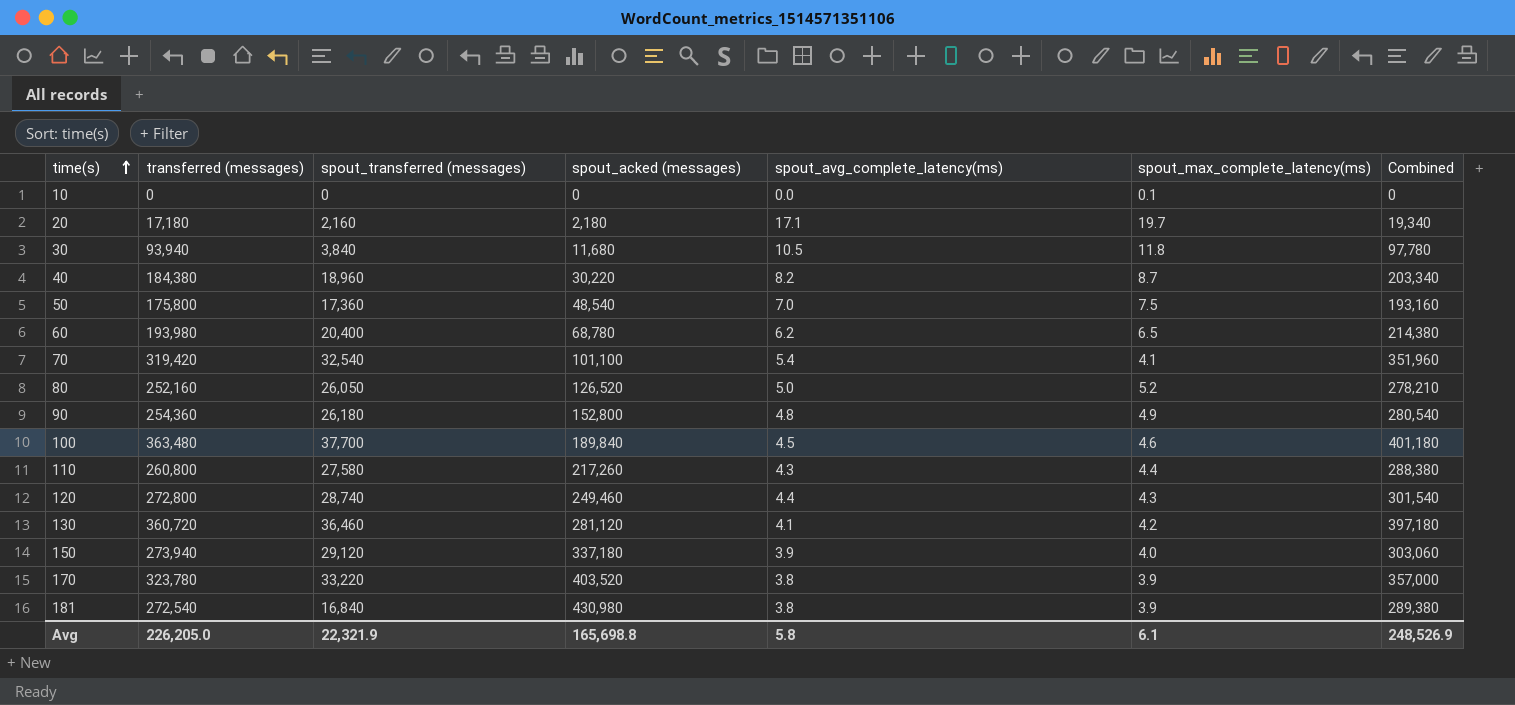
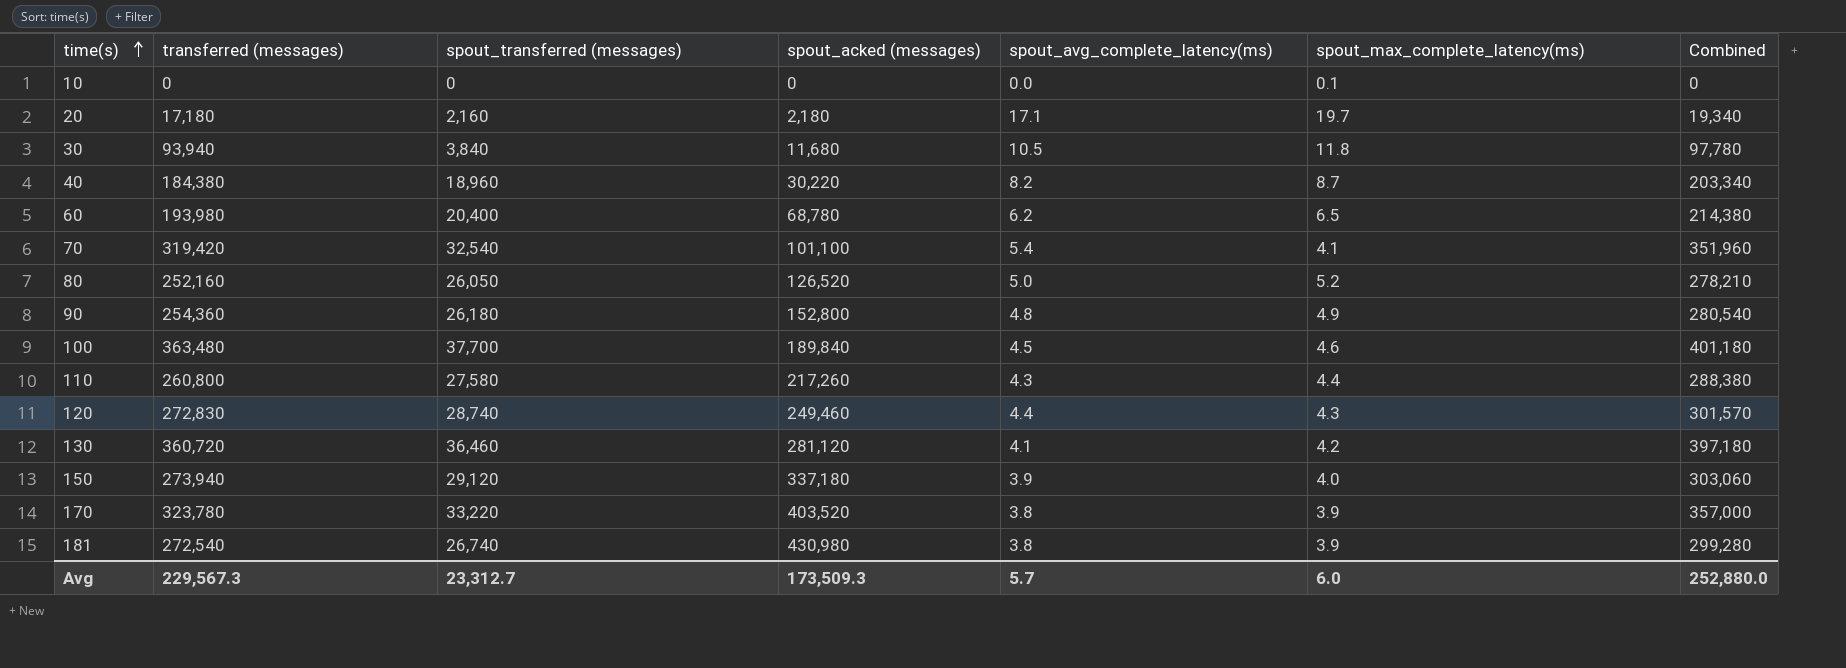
row 50: 175,800 | 17,360 | 48,540 | 7.0 | 7.5 | 193,160 -> none
120 | transferred (messages): 272,800 -> 272,830
120 | Combined: 301,540 -> 301,570
181 | spout_transferred (messages): 16,840 -> 26,740
181 | Combined: 289,380 -> 299,280
Avg | transferred (messages): 226,205.0 -> 229,567.3
Avg | spout_transferred (messages): 22,321.9 -> 23,312.7
Avg | spout_acked (messages): 165,698.8 -> 173,509.3
Avg | spout_avg_complete_latency(ms): 5.8 -> 5.7
Avg | spout_max_complete_latency(ms): 6.1 -> 6.0
Avg | Combined: 248,526.9 -> 252,880.0

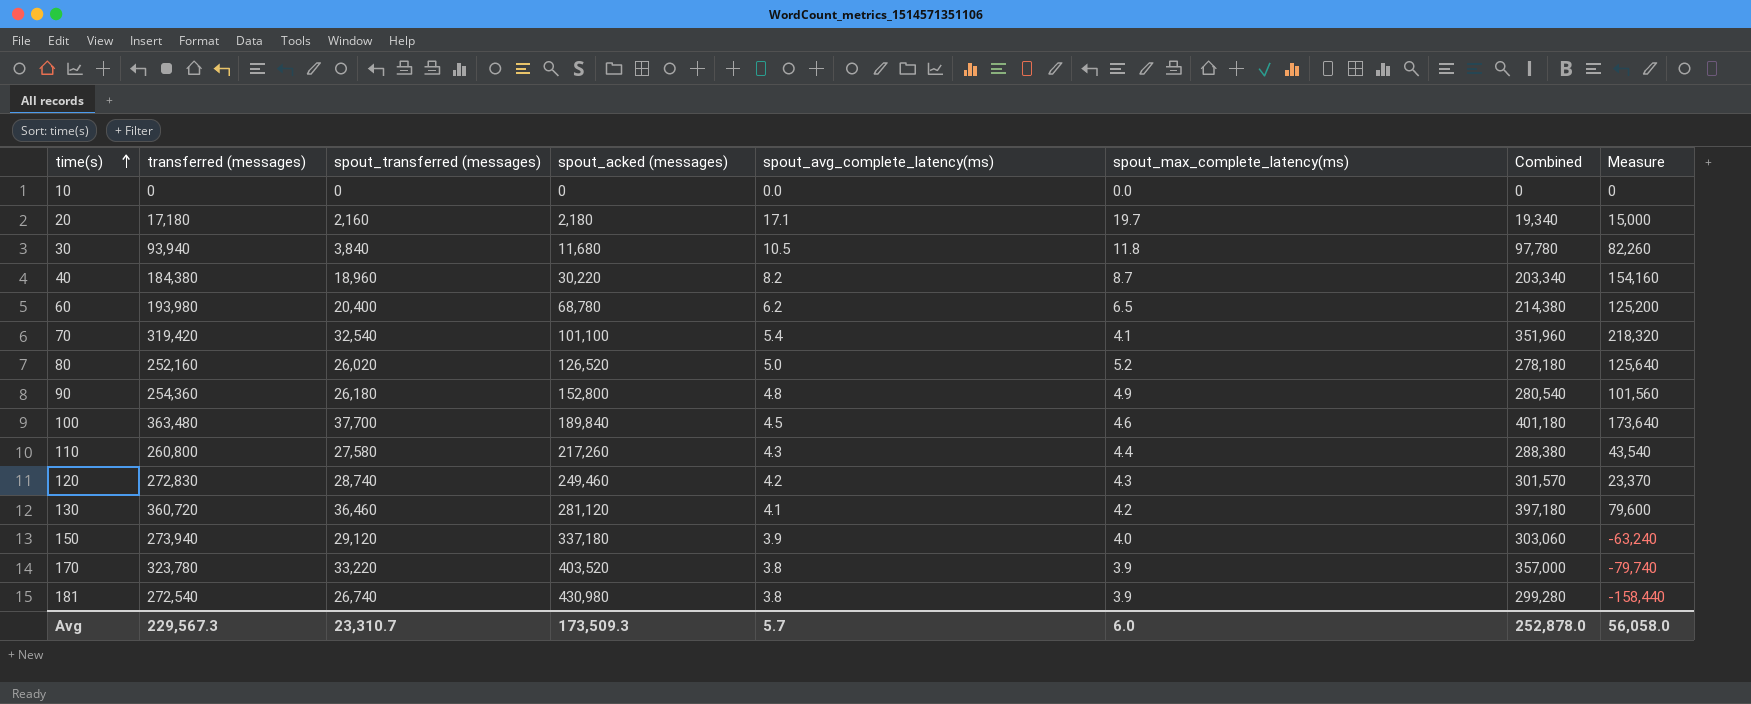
column Measure | formula: none -> [transferred (messages)] - [spout_acked (messages)]
10 | spout_max_complete_latency(ms): 0.1 -> 0.0
80 | spout_transferred (messages): 26,050 -> 26,020
80 | Combined: 278,210 -> 278,180
120 | spout_avg_complete_latency(ms): 4.4 -> 4.2
Avg | spout_transferred (messages): 23,312.7 -> 23,310.7
Avg | Combined: 252,880.0 -> 252,878.0

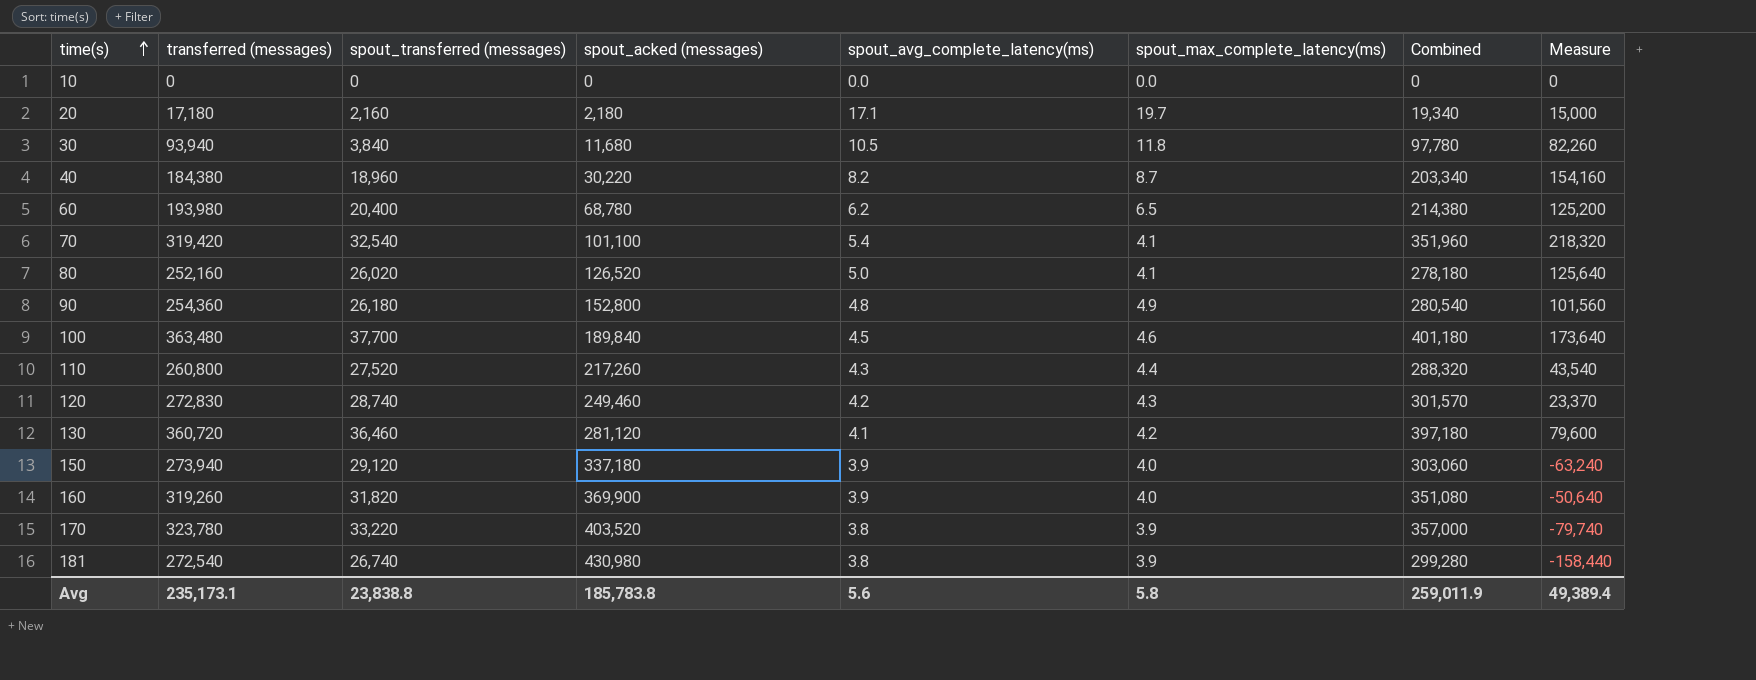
80 | spout_max_complete_latency(ms): 5.2 -> 4.1
110 | spout_transferred (messages): 27,580 -> 27,520
110 | Combined: 288,380 -> 288,320
row 160: none -> 319,260 | 31,820 | 369,900 | 3.9 | 4.0 | 351,080 | -50,640
Avg | transferred (messages): 229,567.3 -> 235,173.1
Avg | spout_transferred (messages): 23,310.7 -> 23,838.8
Avg | spout_acked (messages): 173,509.3 -> 185,783.8
Avg | spout_avg_complete_latency(ms): 5.7 -> 5.6
Avg | spout_max_complete_latency(ms): 6.0 -> 5.8
Avg | Combined: 252,878.0 -> 259,011.9
Avg | Measure: 56,058.0 -> 49,389.4

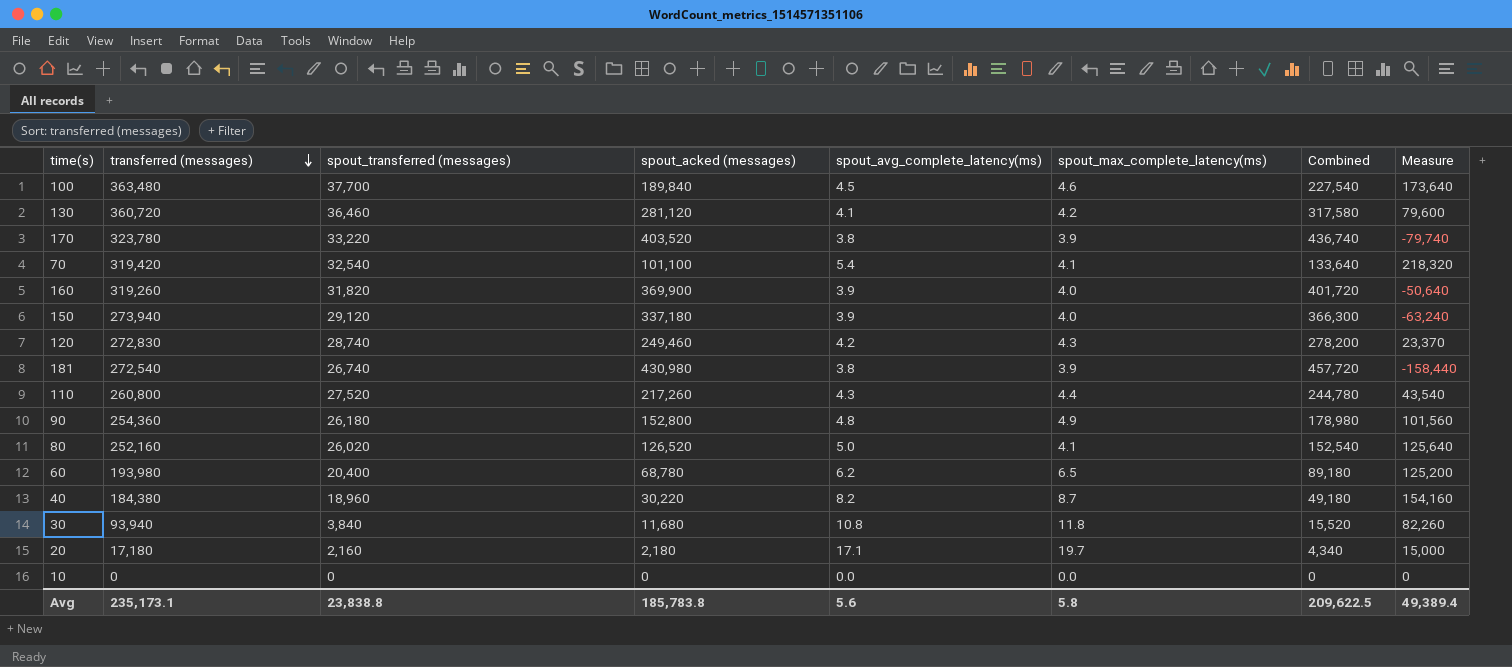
row order: time(s) ascending -> transferred (messages) descending
column Combined | formula: [transferred (messages)] + [spout_transferred (messages)] -> [spout_transferred (messages)] + [spout_acked (messages)]
30 | spout_avg_complete_latency(ms): 10.5 -> 10.8
Avg | Combined: 259,011.9 -> 209,622.5

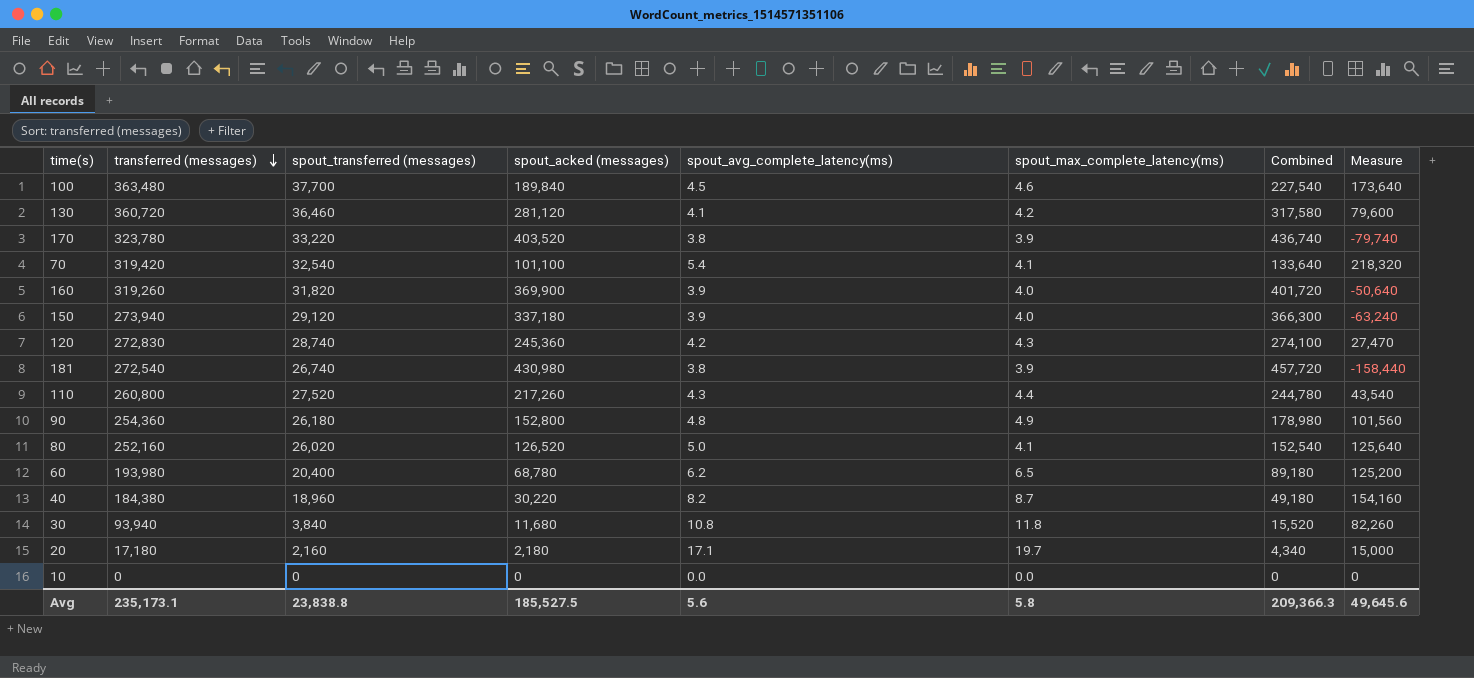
120 | spout_acked (messages): 249,460 -> 245,360
120 | Combined: 278,200 -> 274,100
120 | Measure: 23,370 -> 27,470
Avg | spout_acked (messages): 185,783.8 -> 185,527.5
Avg | Combined: 209,622.5 -> 209,366.3
Avg | Measure: 49,389.4 -> 49,645.6

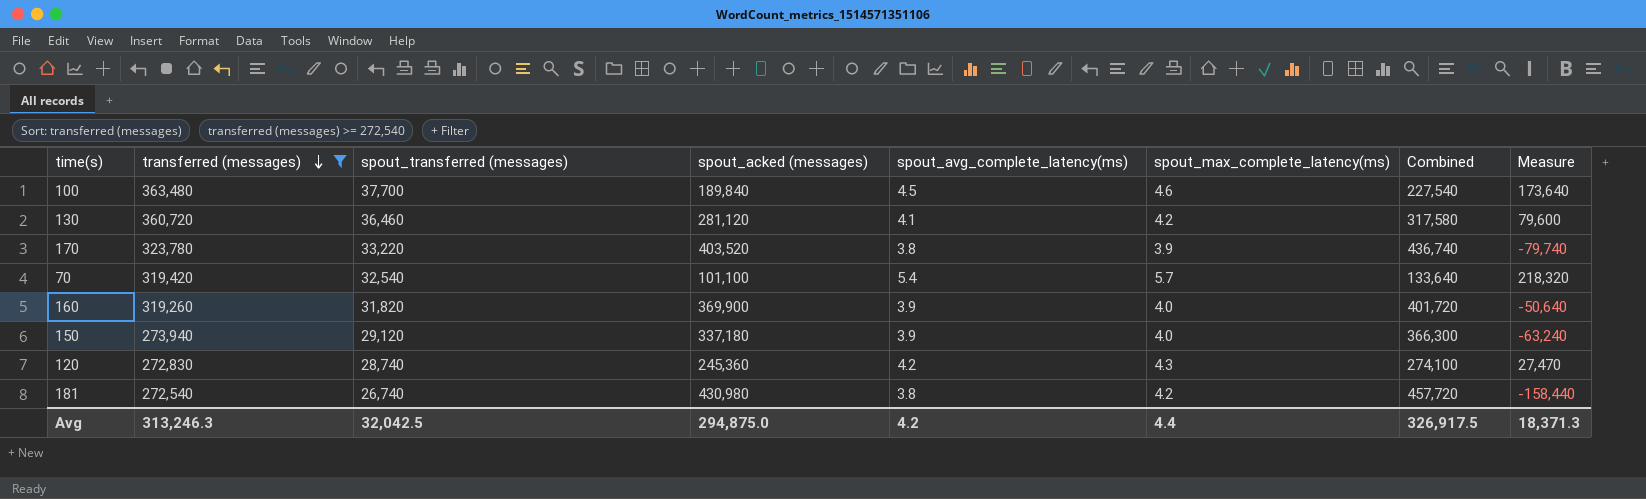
filter: none -> transferred (messages) >= 272,540
70 | spout_max_complete_latency(ms): 4.1 -> 5.7
181 | spout_max_complete_latency(ms): 3.9 -> 4.2
Avg | transferred (messages): 235,173.1 -> 313,246.3
Avg | spout_transferred (messages): 23,838.8 -> 32,042.5
Avg | spout_acked (messages): 185,527.5 -> 294,875.0
Avg | spout_avg_complete_latency(ms): 5.6 -> 4.2
Avg | spout_max_complete_latency(ms): 5.8 -> 4.4
Avg | Combined: 209,366.3 -> 326,917.5
Avg | Measure: 49,645.6 -> 18,371.3

